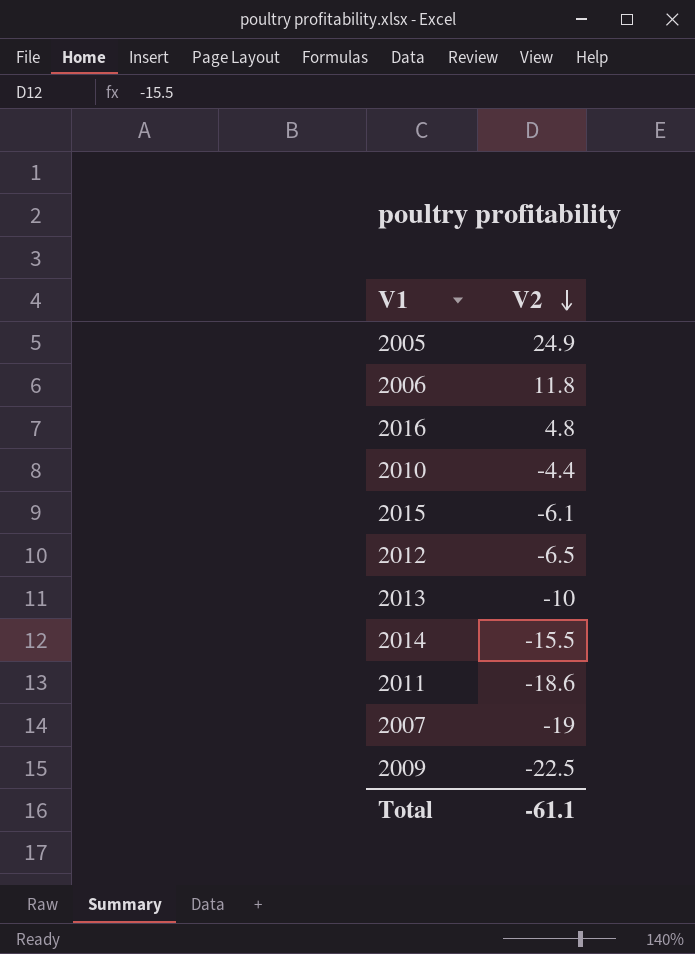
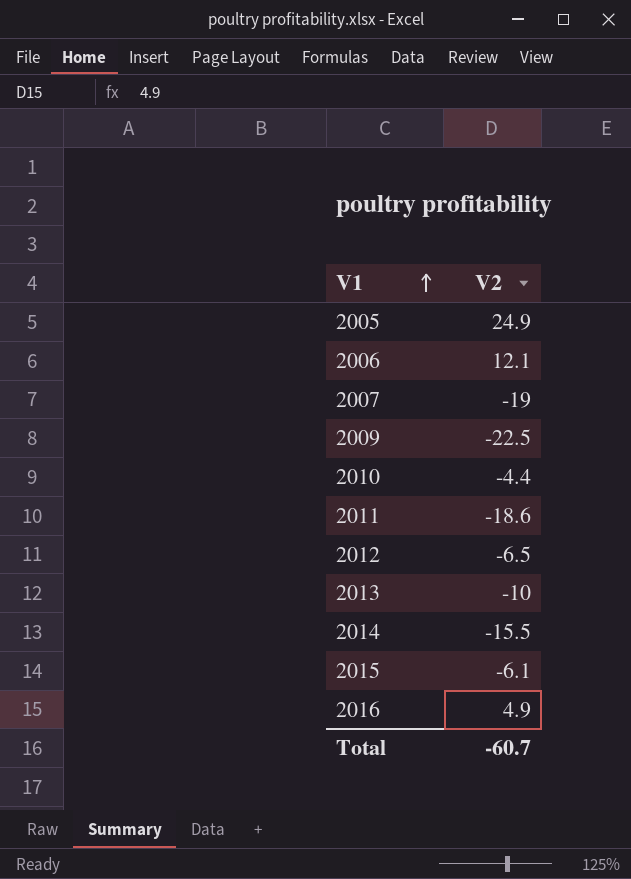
row order: V2 descending -> V1 ascending
2006 | V2: 11.8 -> 12.1
2016 | V2: 4.8 -> 4.9
Total | V2: -61.1 -> -60.7

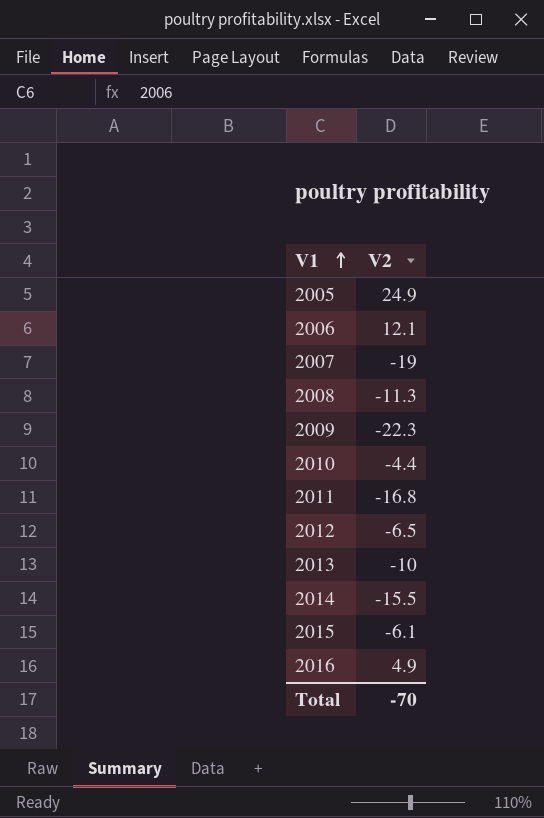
row 2008: none -> -11.3
2009 | V2: -22.5 -> -22.3
2011 | V2: -18.6 -> -16.8
Total | V2: -60.7 -> -70

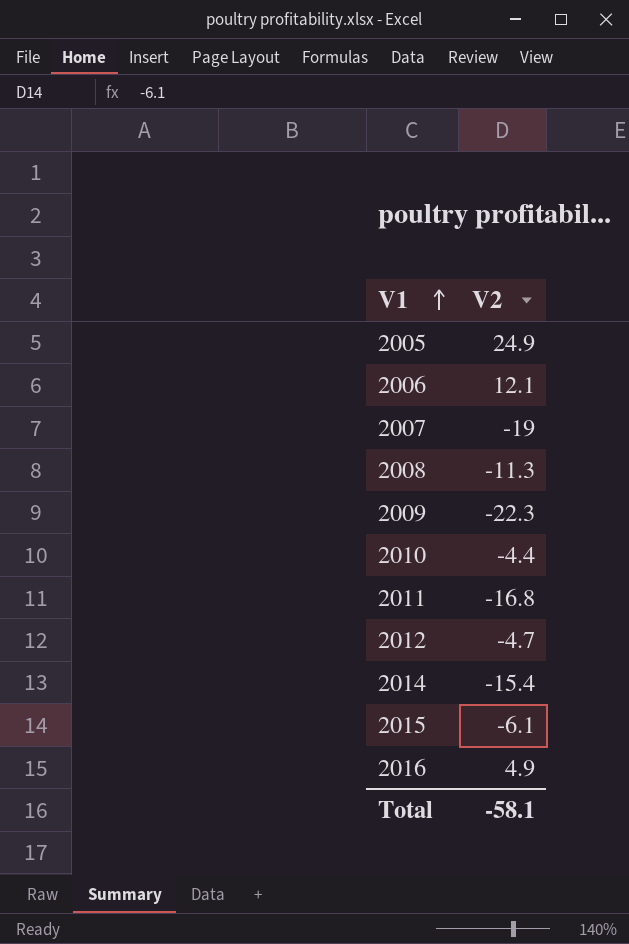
row 2013: -10 -> none
2012 | V2: -6.5 -> -4.7
2014 | V2: -15.5 -> -15.4
Total | V2: -70 -> -58.1

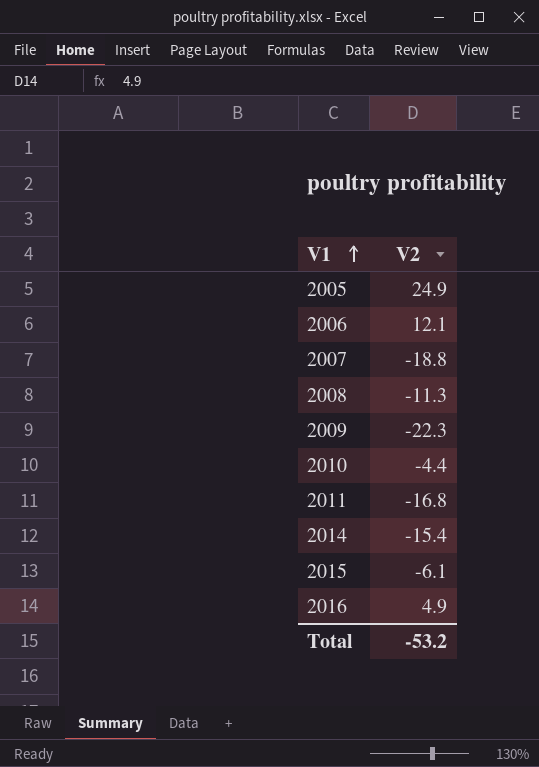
row 2012: -4.7 -> none
2007 | V2: -19 -> -18.8
Total | V2: -58.1 -> -53.2

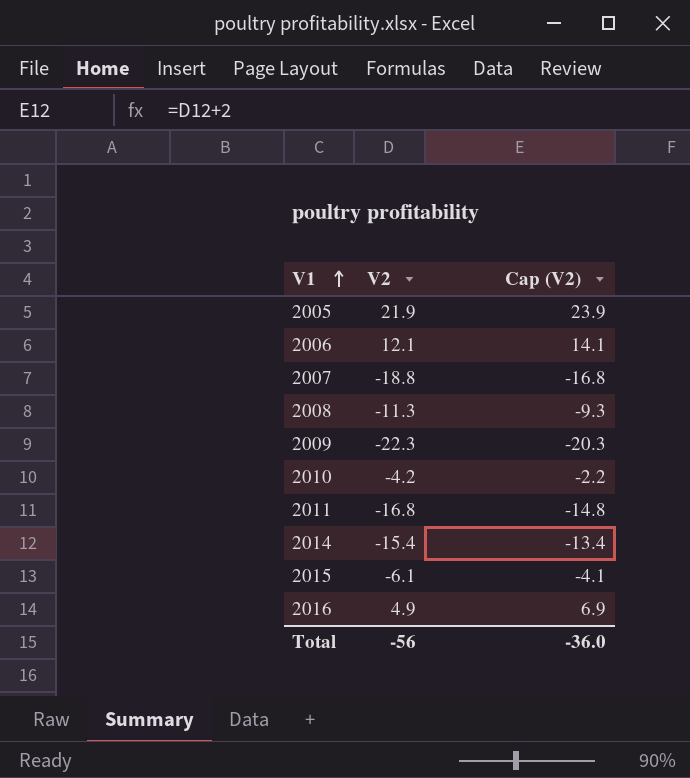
column Cap (V2) | formula: none -> [V2] + 2
2005 | V2: 24.9 -> 21.9
2010 | V2: -4.4 -> -4.2
Total | V2: -53.2 -> -56

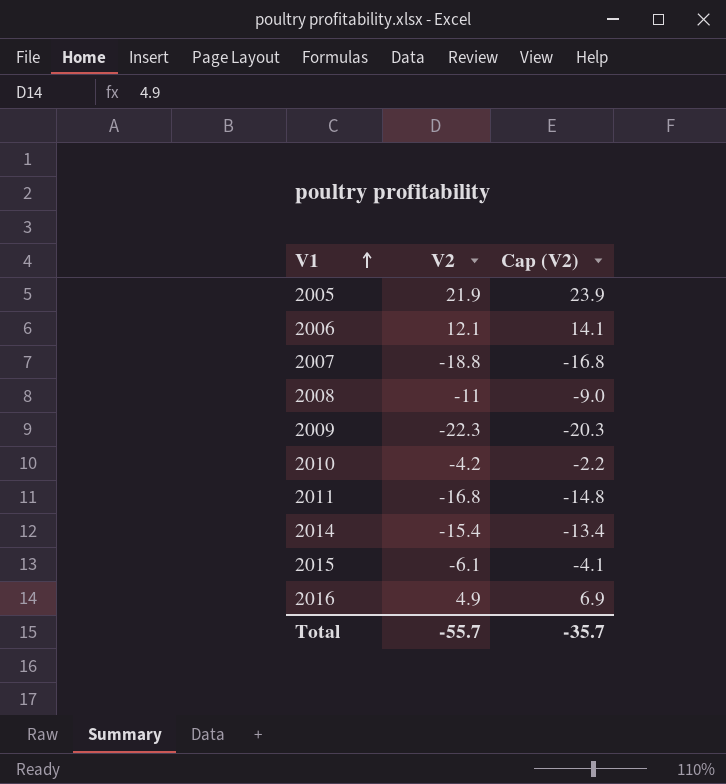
2008 | V2: -11.3 -> -11
2008 | Cap (V2): -9.3 -> -9.0
Total | V2: -56 -> -55.7
Total | Cap (V2): -36.0 -> -35.7

